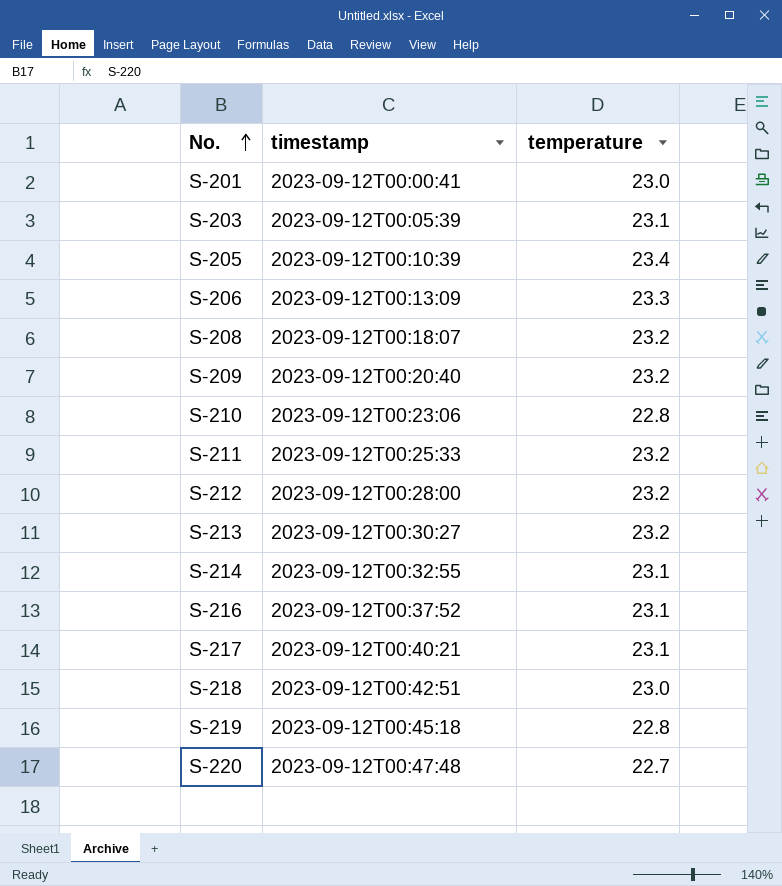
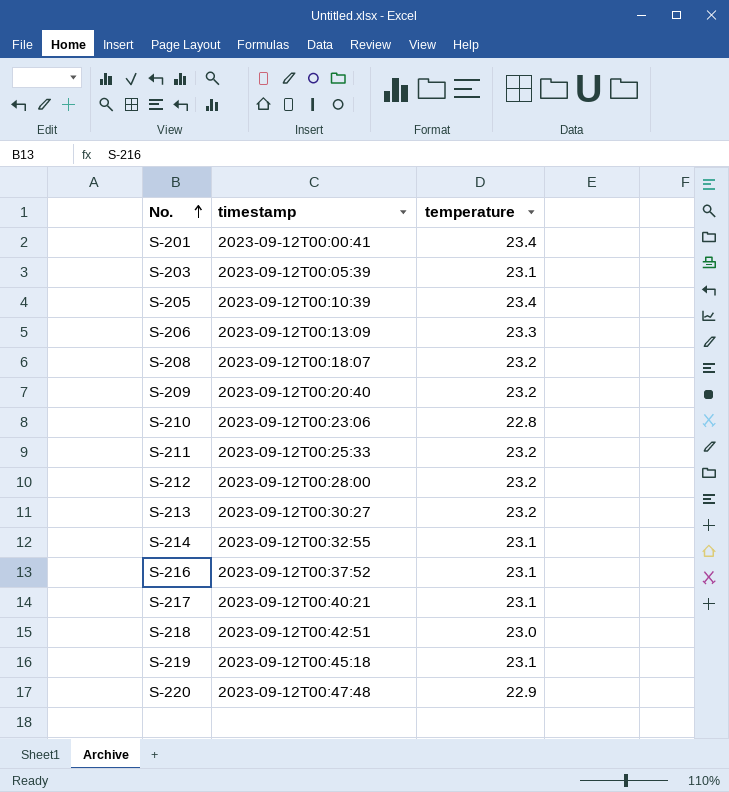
S-201 | temperature: 23.0 -> 23.4
S-219 | temperature: 22.8 -> 23.1
S-220 | temperature: 22.7 -> 22.9

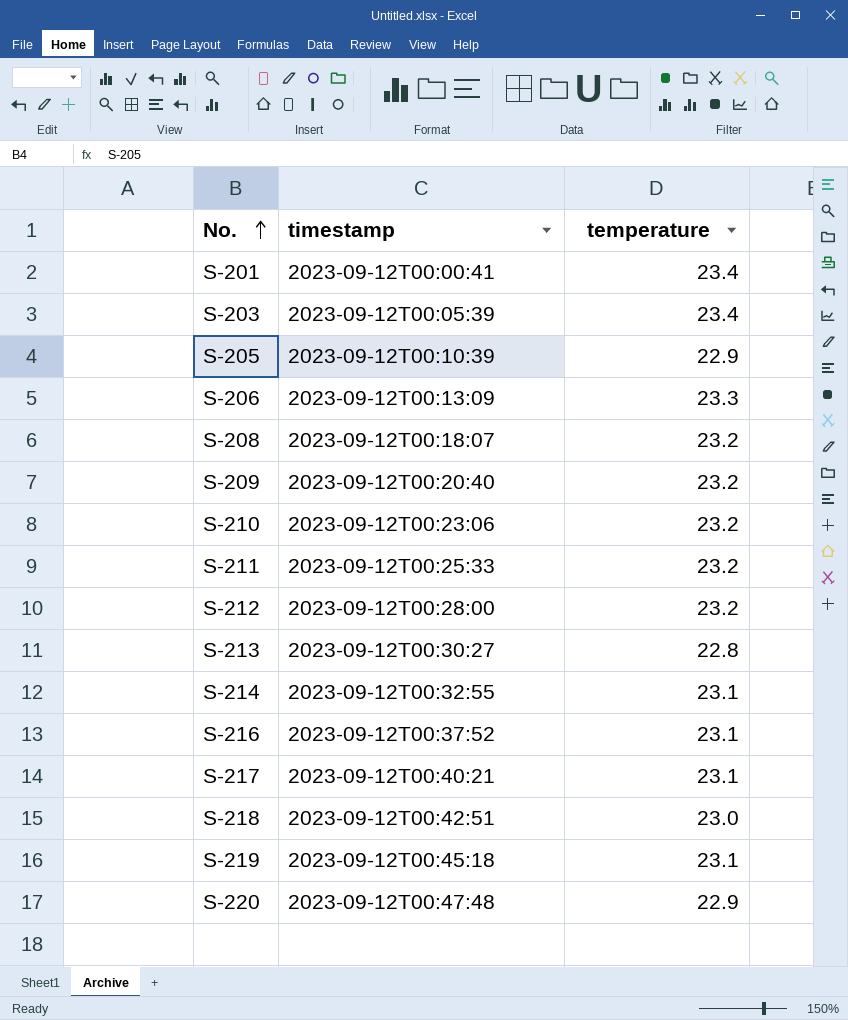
S-203 | temperature: 23.1 -> 23.4
S-205 | temperature: 23.4 -> 22.9
S-210 | temperature: 22.8 -> 23.2
S-213 | temperature: 23.2 -> 22.8

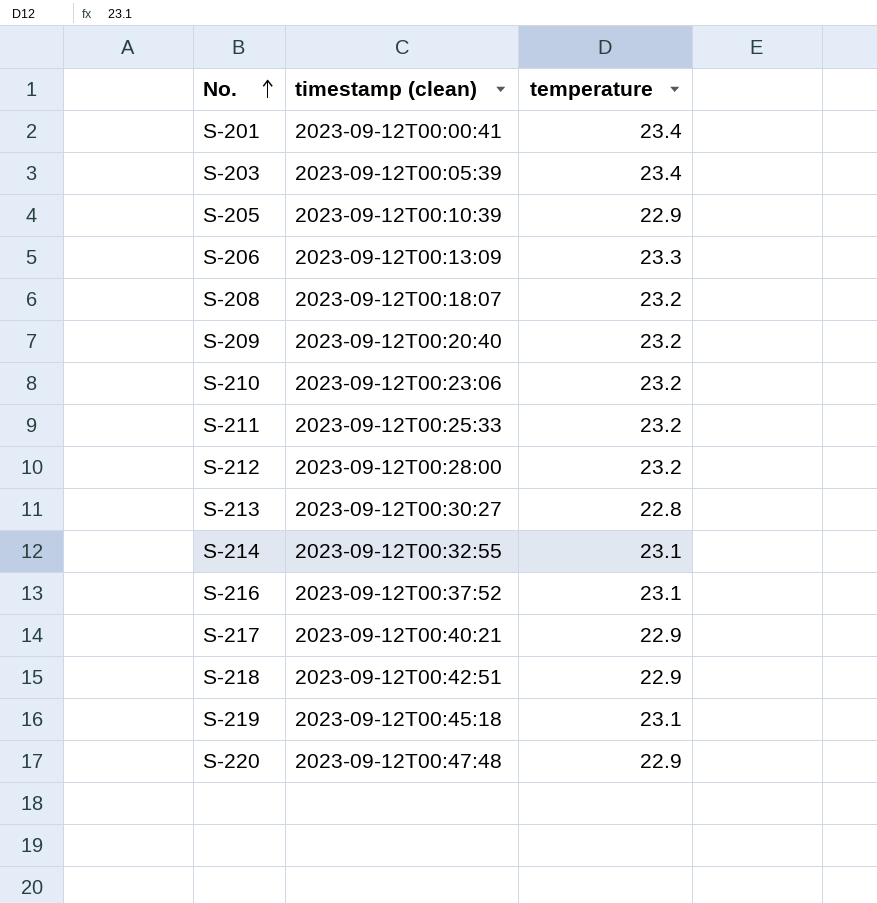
column name: timestamp -> timestamp (clean)
S-217 | temperature: 23.1 -> 22.9
S-218 | temperature: 23.0 -> 22.9

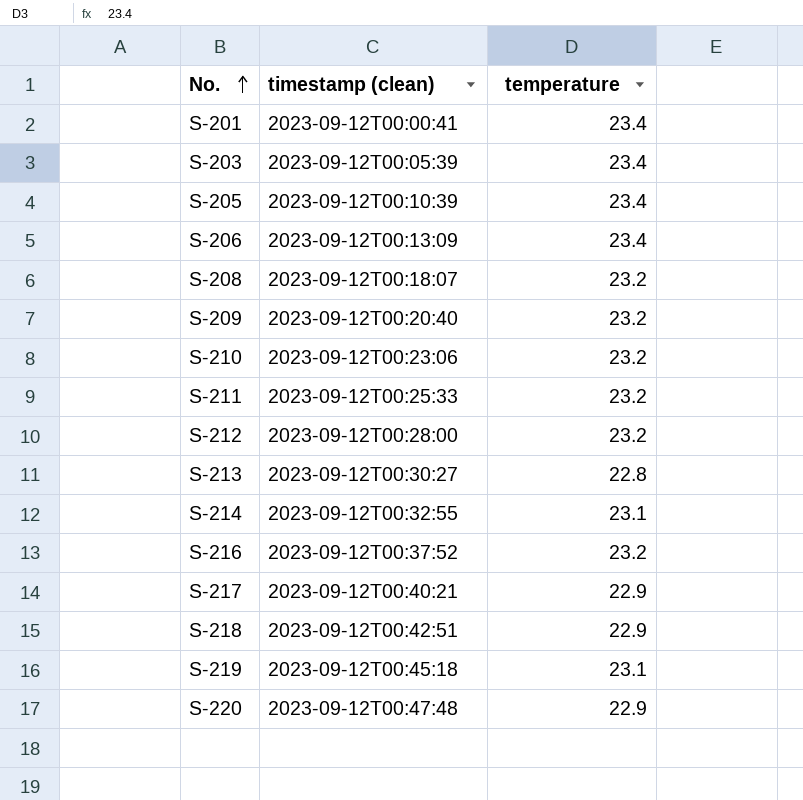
S-205 | temperature: 22.9 -> 23.4
S-206 | temperature: 23.3 -> 23.4
S-216 | temperature: 23.1 -> 23.2

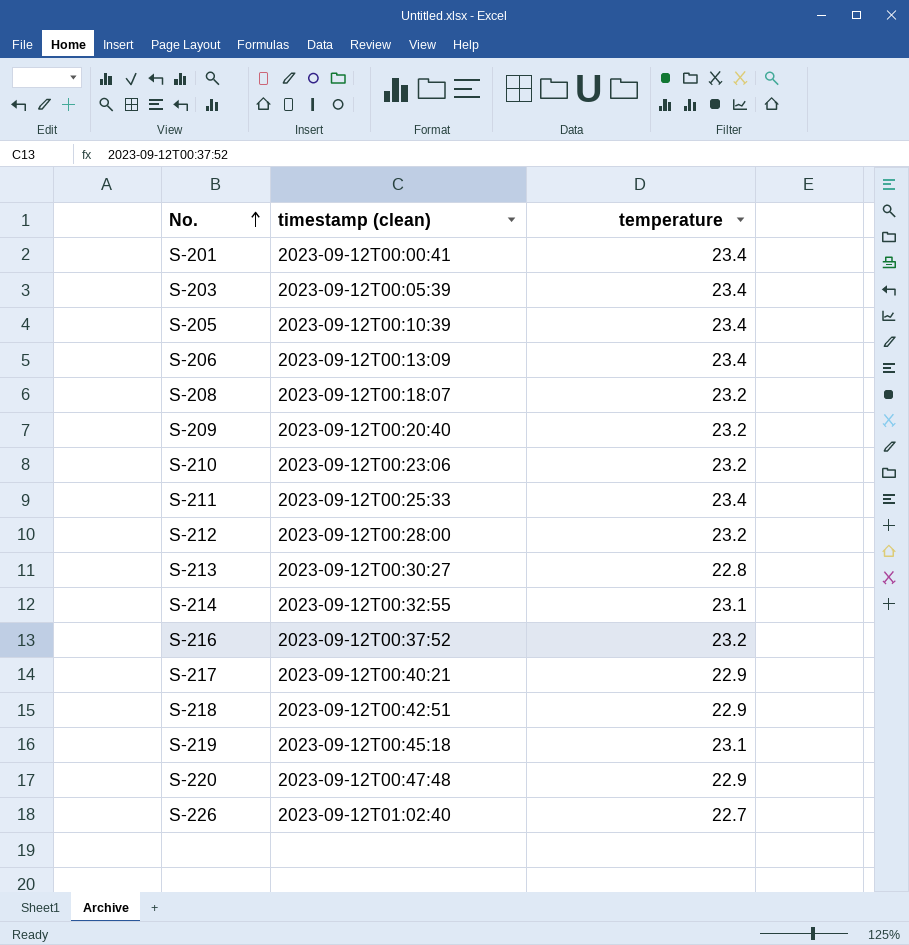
S-211 | temperature: 23.2 -> 23.4
row S-226: none -> 2023-09-12T01:02:40 | 22.7

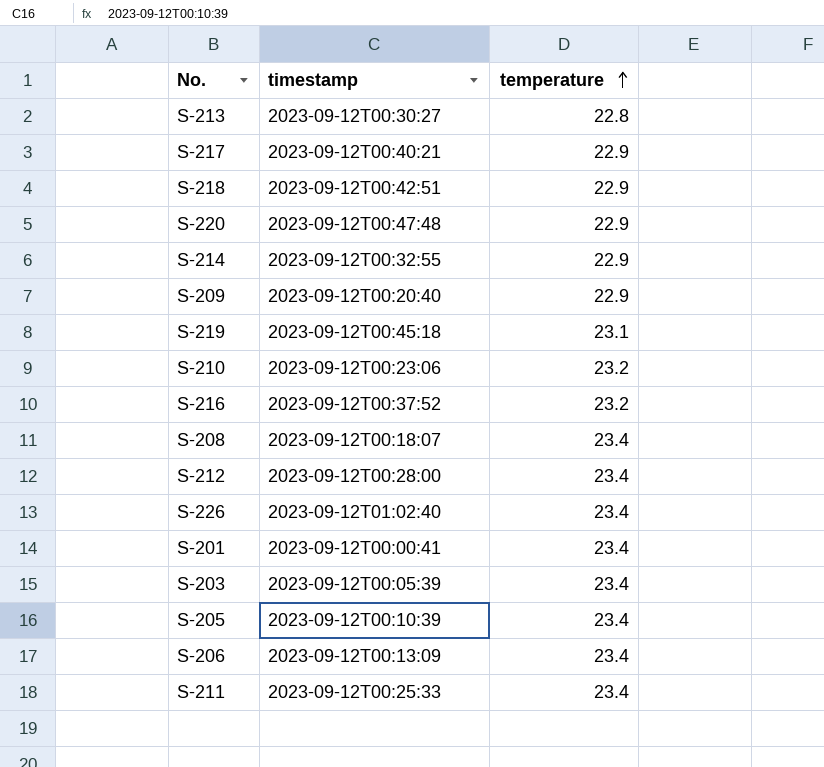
row order: No. ascending -> temperature ascending
column name: timestamp (clean) -> timestamp
S-214 | temperature: 23.1 -> 22.9
S-209 | temperature: 23.2 -> 22.9
S-208 | temperature: 23.2 -> 23.4
S-212 | temperature: 23.2 -> 23.4
S-226 | temperature: 22.7 -> 23.4

